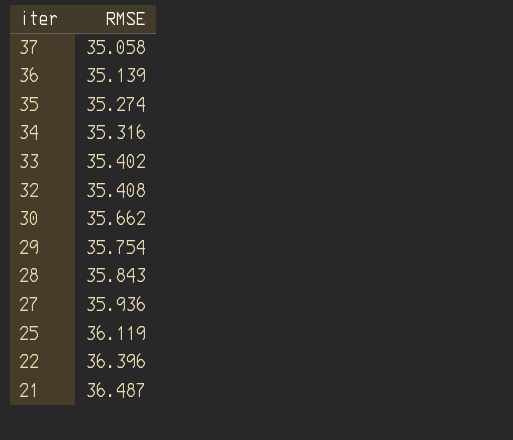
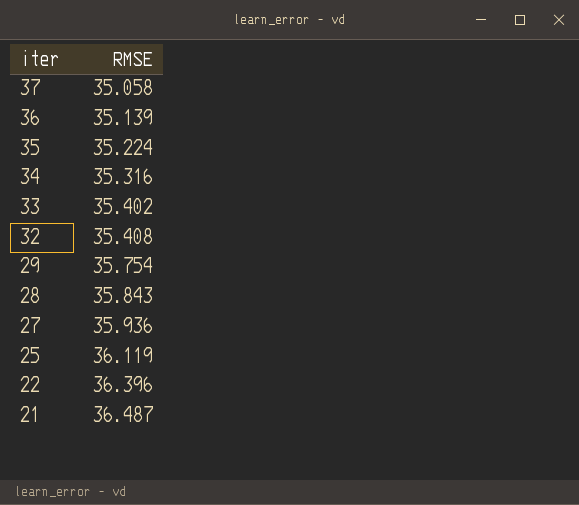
row 30: 35.662 -> none
35 | RMSE: 35.274 -> 35.224

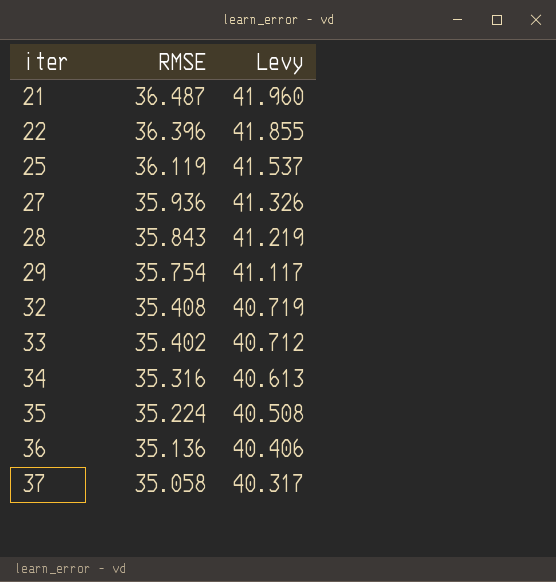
row order: iter descending -> iter ascending
column Levy | formula: none -> [RMSE] * 1.15
36 | RMSE: 35.139 -> 35.136

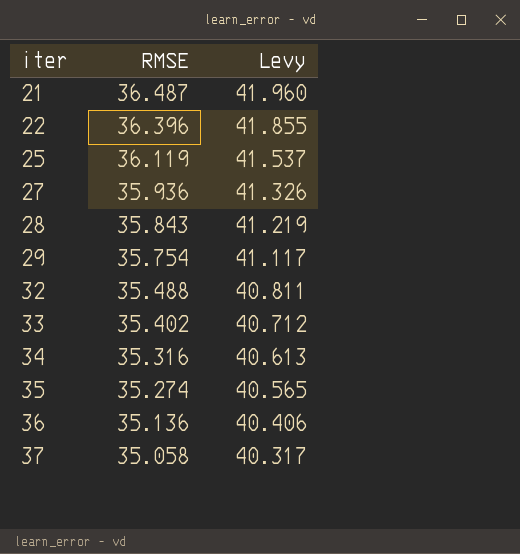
32 | RMSE: 35.408 -> 35.488
32 | Levy: 40.719 -> 40.811
35 | RMSE: 35.224 -> 35.274
35 | Levy: 40.508 -> 40.565

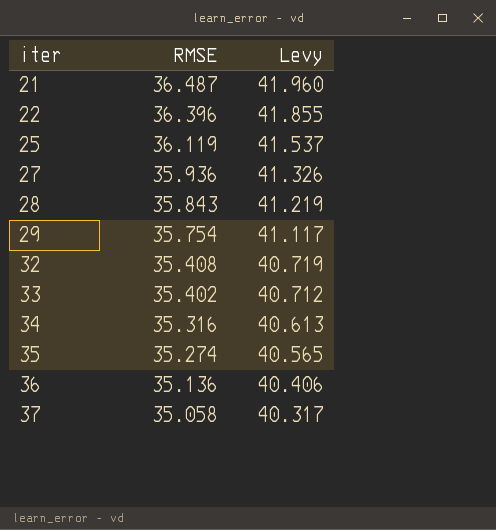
32 | RMSE: 35.488 -> 35.408
32 | Levy: 40.811 -> 40.719

